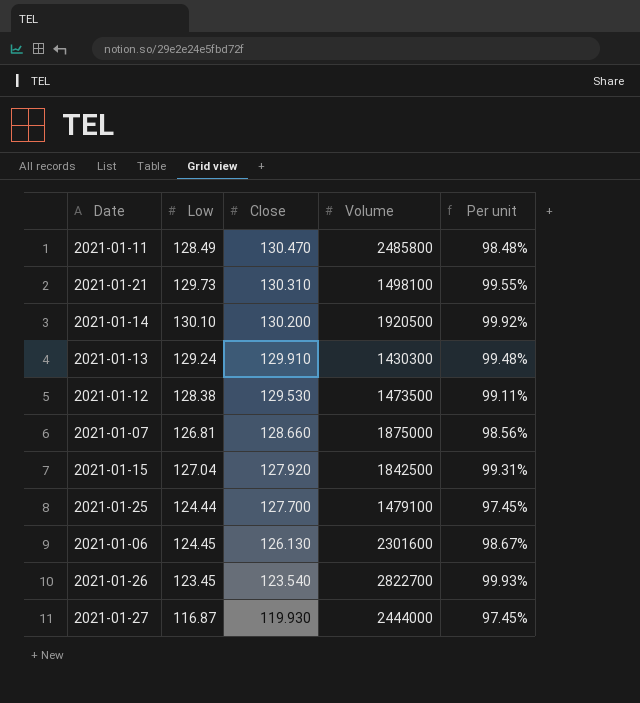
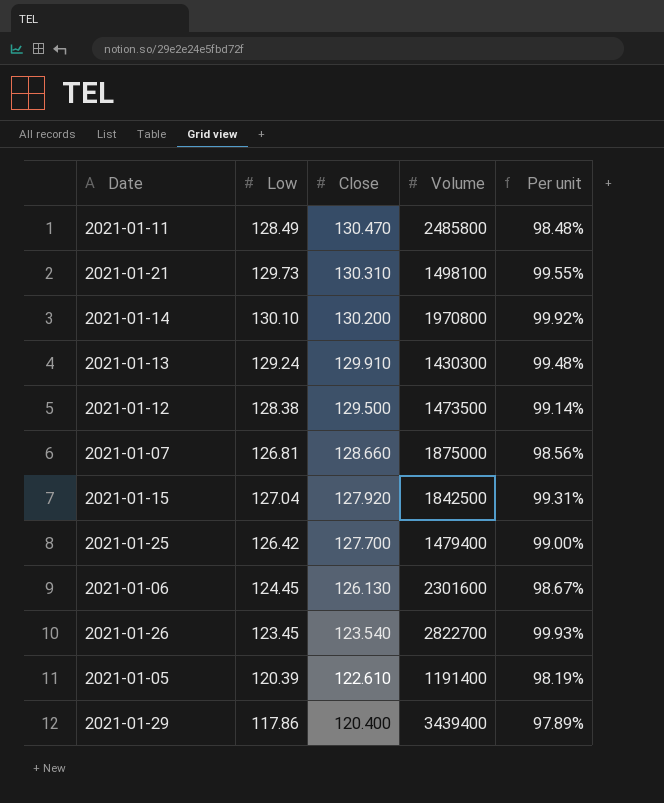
row 2021-01-27: 116.87 | 119.930 | 2444000 | 97.45% -> none
2021-01-14 | Volume: 1920500 -> 1970800
2021-01-12 | Close: 129.530 -> 129.500
2021-01-12 | Per unit: 99.11% -> 99.14%
2021-01-25 | Low: 124.44 -> 126.42
2021-01-25 | Volume: 1479100 -> 1479400
2021-01-25 | Per unit: 97.45% -> 99.00%
row 2021-01-05: none -> 120.39 | 122.610 | 1191400 | 98.19%
row 2021-01-29: none -> 117.86 | 120.400 | 3439400 | 97.89%

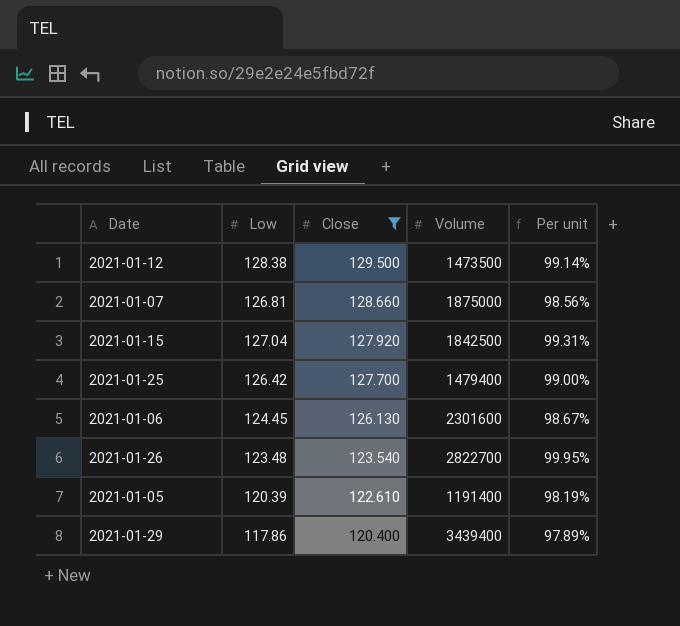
filter: none -> Close <= 129.500
2021-01-26 | Low: 123.45 -> 123.48
2021-01-26 | Per unit: 99.93% -> 99.95%

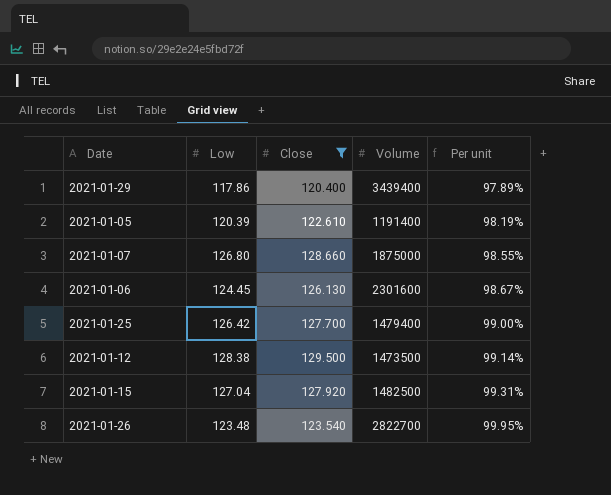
row order: Close descending -> Per unit ascending
2021-01-07 | Low: 126.81 -> 126.80
2021-01-07 | Per unit: 98.56% -> 98.55%
2021-01-15 | Volume: 1842500 -> 1482500

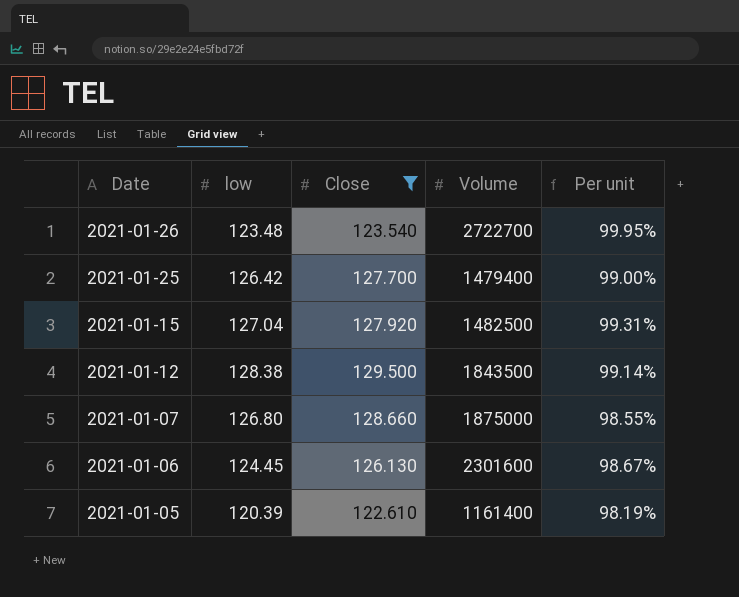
row order: Per unit ascending -> Date descending
column name: Low -> low
row 2021-01-29: 117.86 | 120.400 | 3439400 | 97.89% -> none
2021-01-26 | Volume: 2822700 -> 2722700
2021-01-12 | Volume: 1473500 -> 1843500
2021-01-05 | Volume: 1191400 -> 1161400

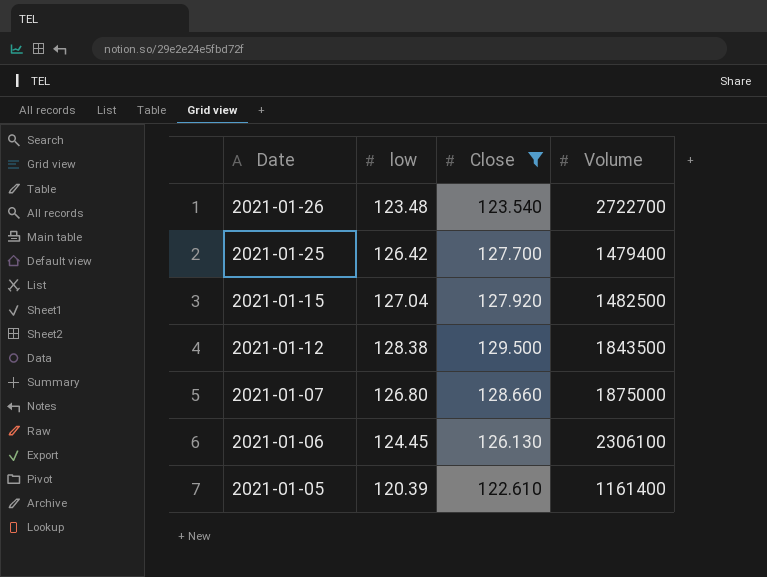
column Per unit | formula: [low] / [Close] -> none
2021-01-06 | Volume: 2301600 -> 2306100

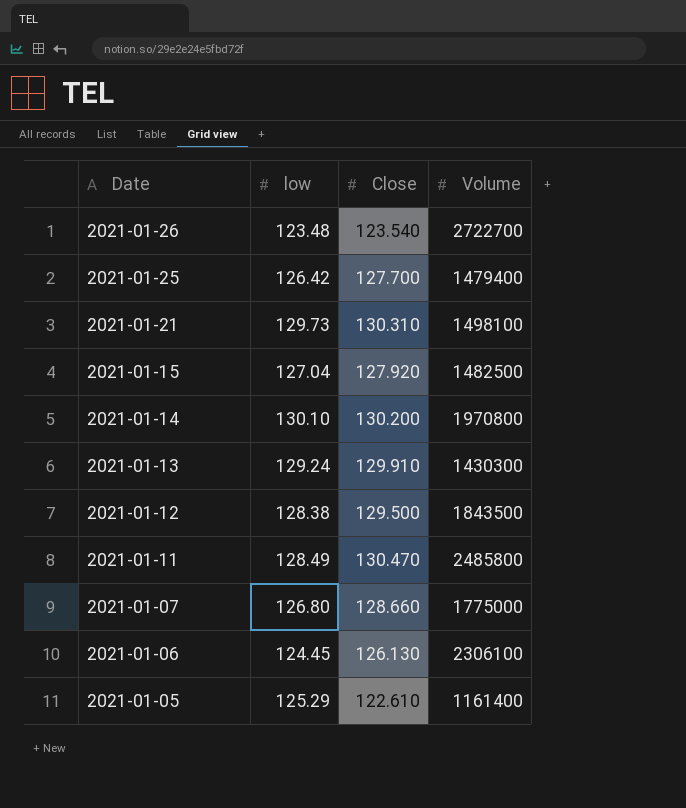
filter: Close <= 129.500 -> none
2021-01-07 | Volume: 1875000 -> 1775000
2021-01-05 | low: 120.39 -> 125.29

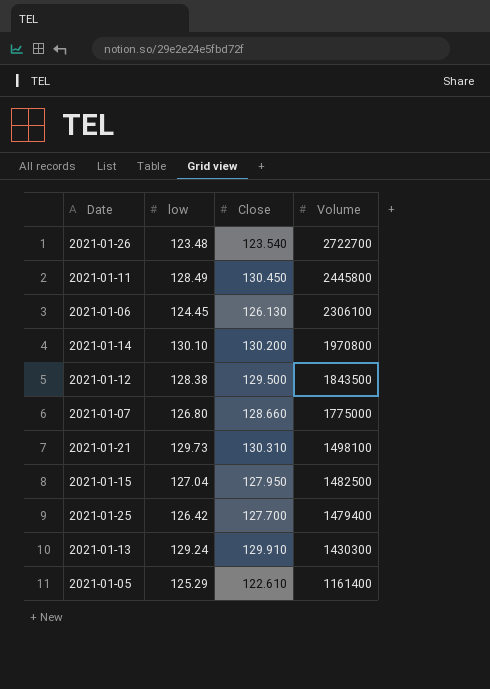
row order: Date descending -> Volume descending
2021-01-11 | Close: 130.470 -> 130.450
2021-01-11 | Volume: 2485800 -> 2445800
2021-01-15 | Close: 127.920 -> 127.950

